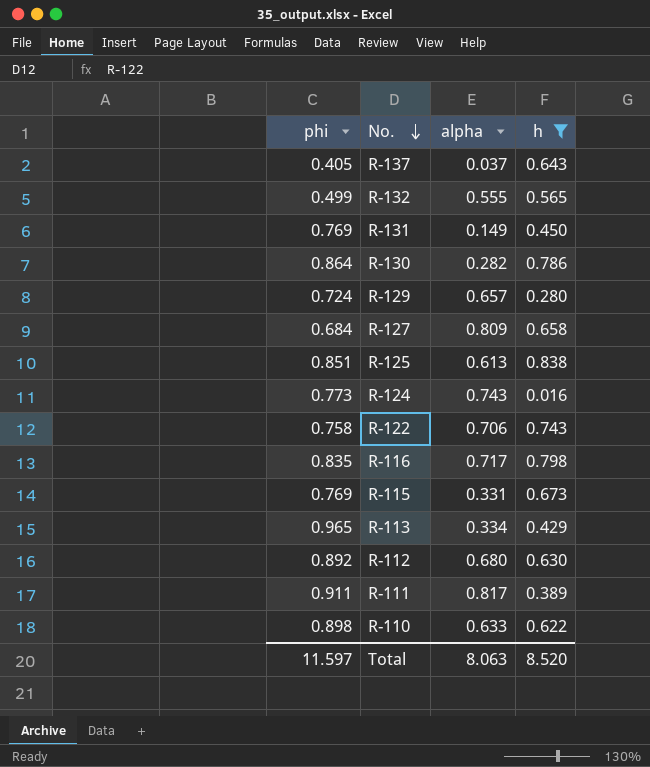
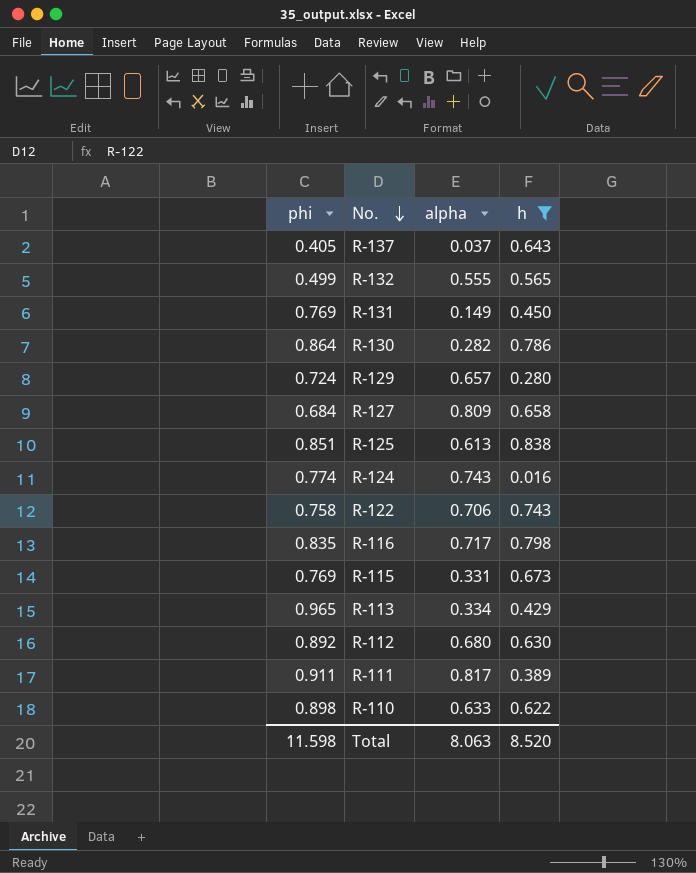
R-124 | phi: 0.773 -> 0.774
Total | phi: 11.597 -> 11.598

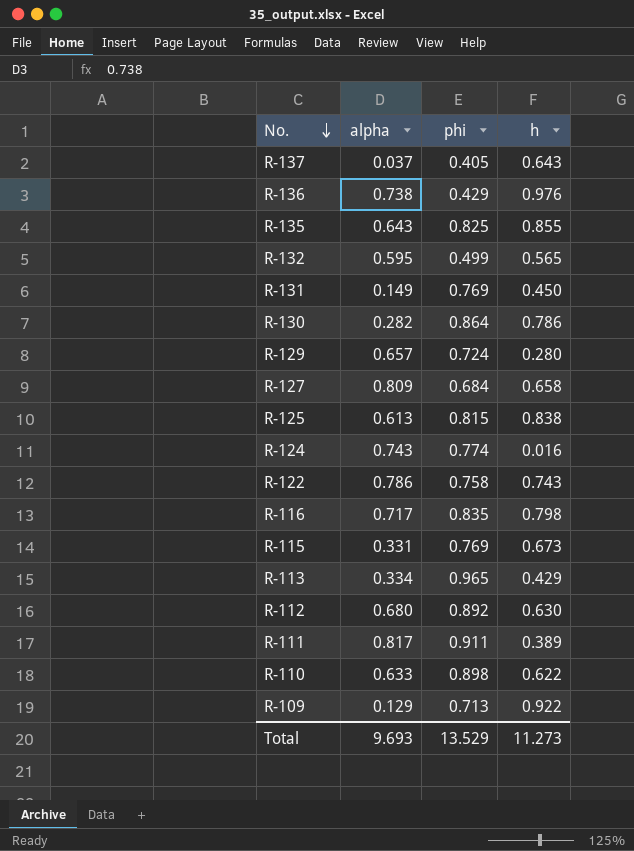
filter: h <= 0.838 -> none
column phi | position: 1 -> 3
R-132 | alpha: 0.555 -> 0.595
R-125 | phi: 0.851 -> 0.815
R-122 | alpha: 0.706 -> 0.786
Total | alpha: 8.063 -> 9.693
Total | phi: 11.598 -> 13.529
Total | h: 8.520 -> 11.273

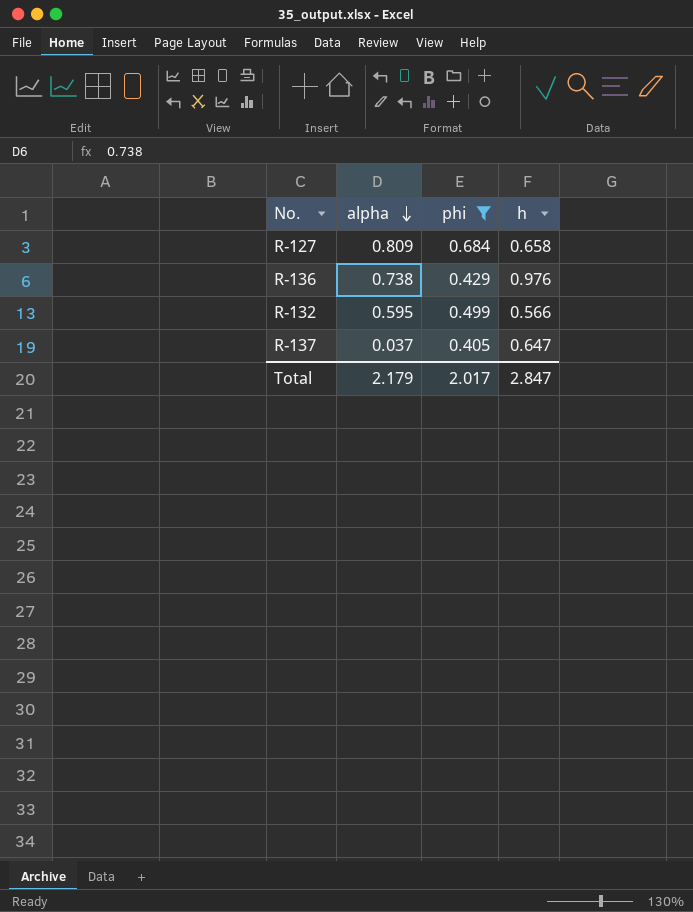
filter: none -> phi <= 0.684
row order: No. descending -> alpha descending
R-132 | h: 0.565 -> 0.566
R-137 | h: 0.643 -> 0.647
Total | alpha: 9.693 -> 2.179
Total | phi: 13.529 -> 2.017
Total | h: 11.273 -> 2.847

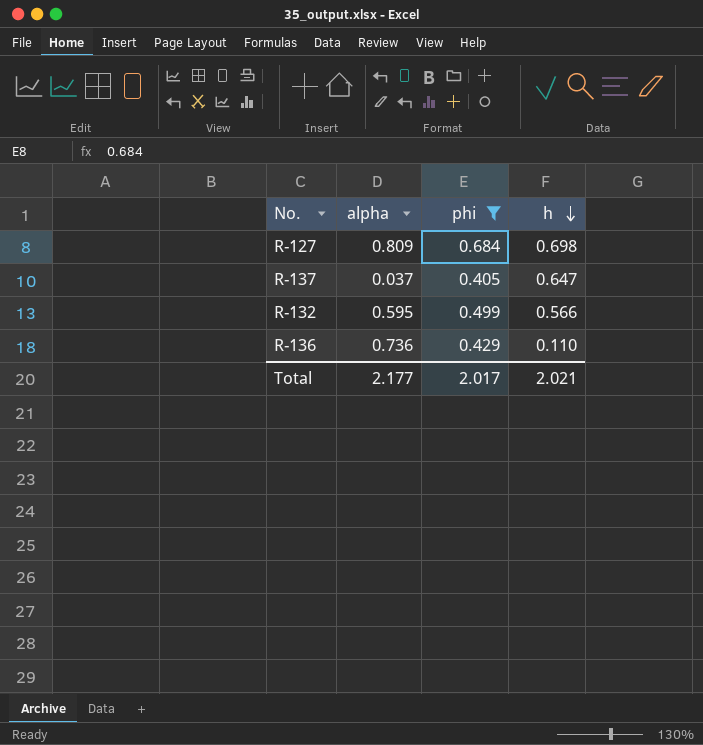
row order: alpha descending -> h descending
R-127 | h: 0.658 -> 0.698
R-136 | alpha: 0.738 -> 0.736
R-136 | h: 0.976 -> 0.110
Total | alpha: 2.179 -> 2.177
Total | h: 2.847 -> 2.021

